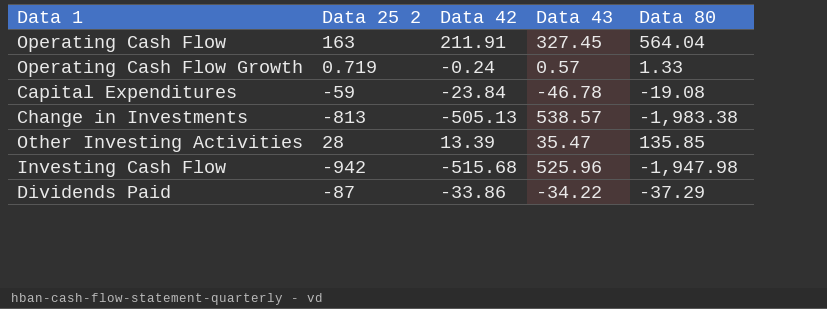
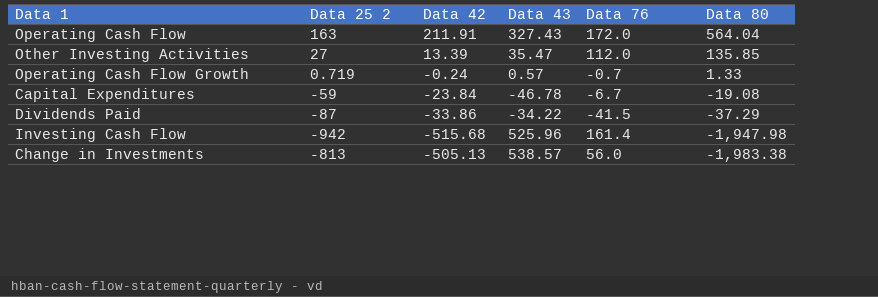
row order: none -> Data 80 descending
column Data 76 | position: none -> 5
Operating Cash Flow | Data 43: 327.45 -> 327.43
Other Investing Activities | Data 25 2: 28 -> 27

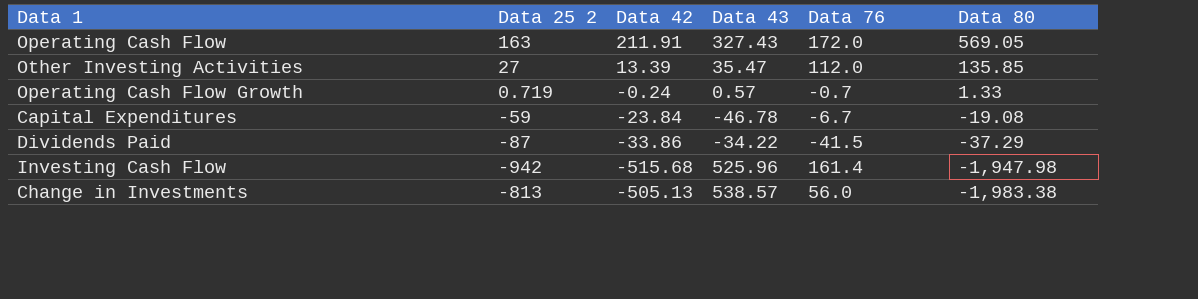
Operating Cash Flow | Data 80: 564.04 -> 569.05

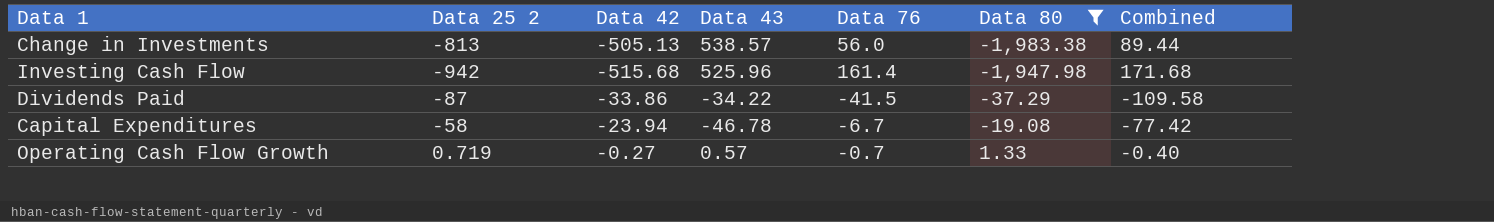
filter: none -> Data 80 <= 1.33
row order: Data 80 descending -> Data 80 ascending
column Combined | formula: none -> [Data 42] + [Data 43] + [Data 76]
Capital Expenditures | Data 25 2: -59 -> -58
Capital Expenditures | Data 42: -23.84 -> -23.94
Operating Cash Flow Growth | Data 42: -0.24 -> -0.27

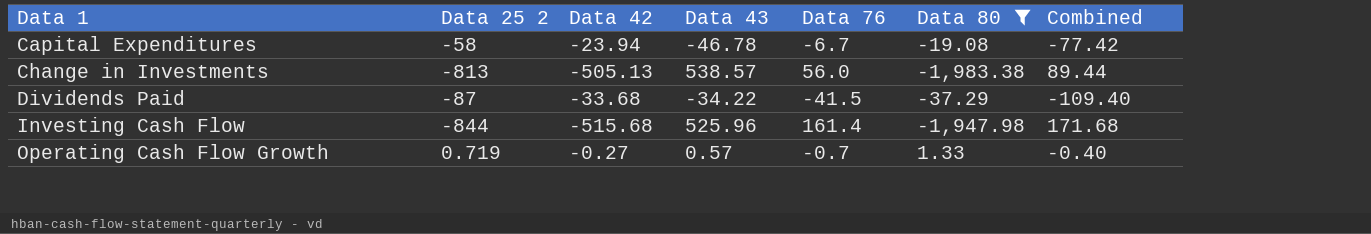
row order: Data 80 ascending -> Data 1 ascending
Dividends Paid | Data 42: -33.86 -> -33.68
Dividends Paid | Combined: -109.58 -> -109.40
Investing Cash Flow | Data 25 2: -942 -> -844

